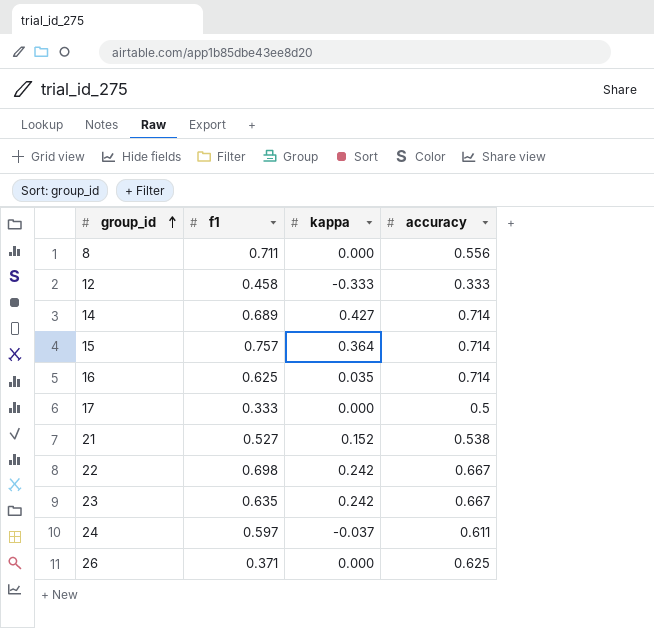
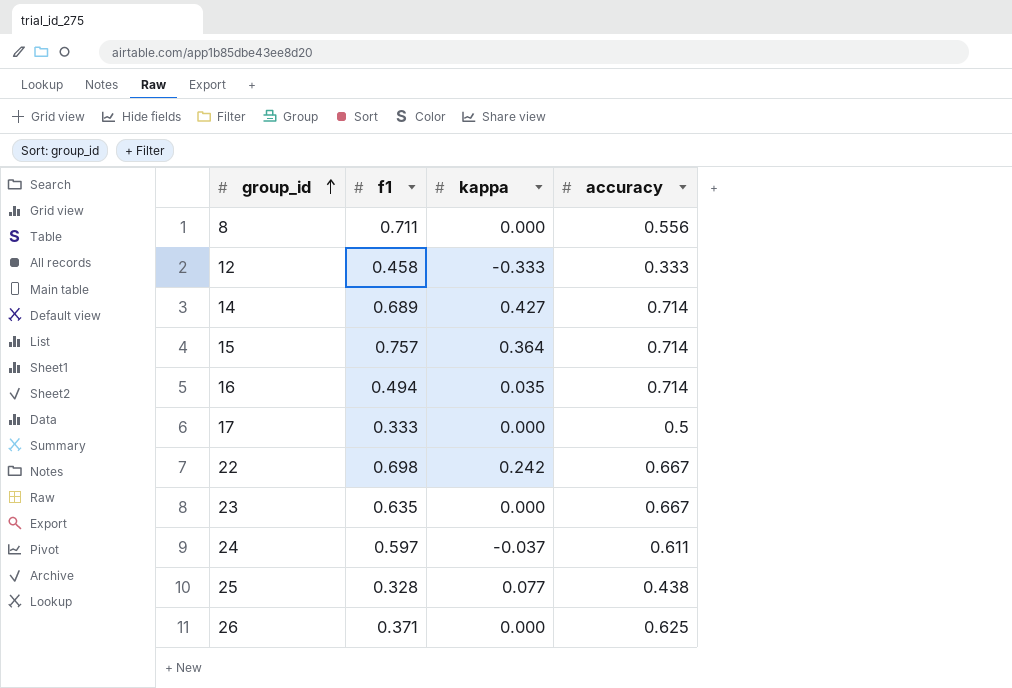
row 21: 0.527 | 0.152 | 0.538 -> none
16 | f1: 0.625 -> 0.494
23 | kappa: 0.242 -> 0.000
row 25: none -> 0.328 | 0.077 | 0.438

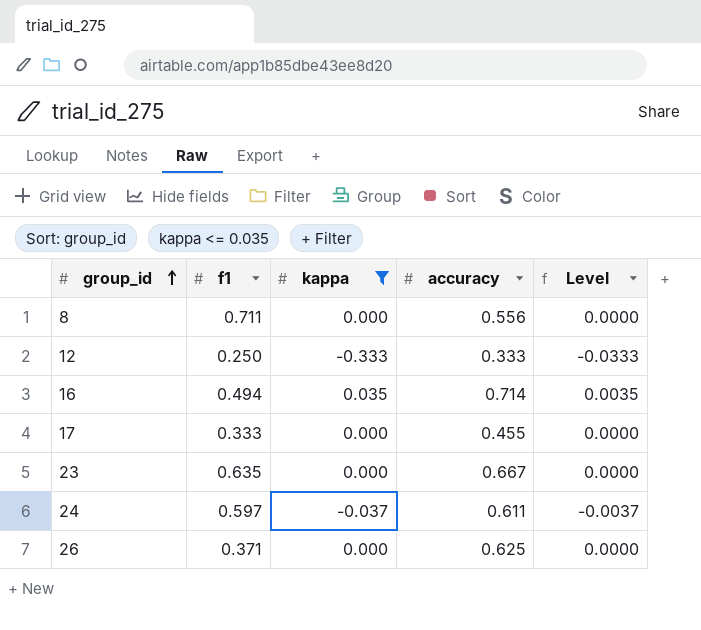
filter: none -> kappa <= 0.035
column Level | formula: none -> [kappa] * 0.1
12 | f1: 0.458 -> 0.250
17 | accuracy: 0.5 -> 0.455

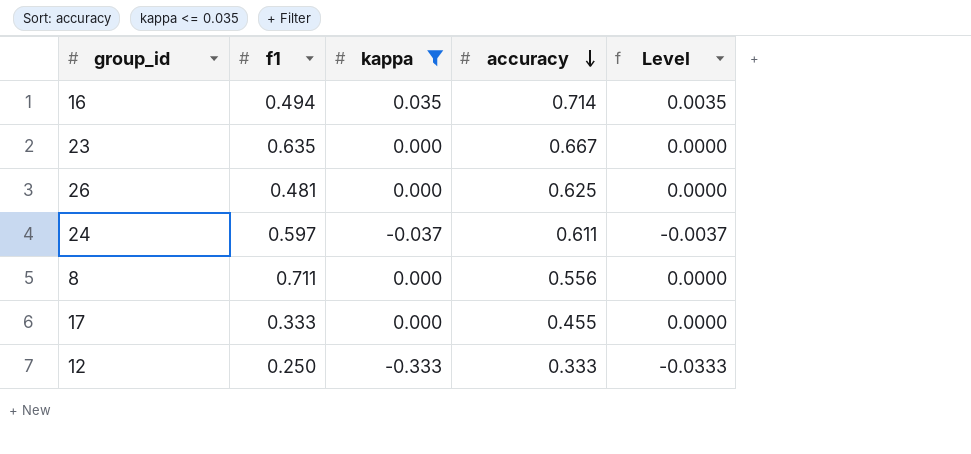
row order: group_id ascending -> accuracy descending
26 | f1: 0.371 -> 0.481

